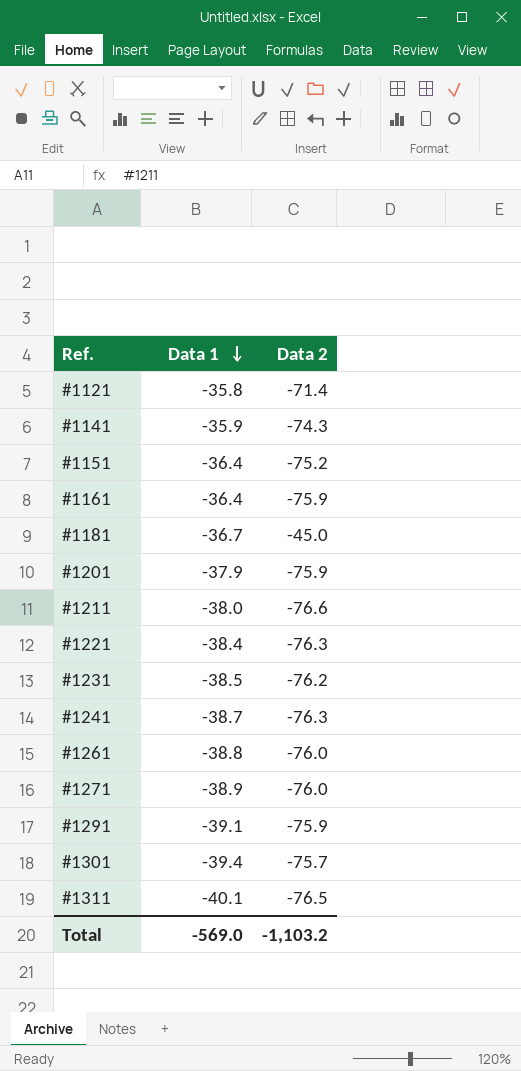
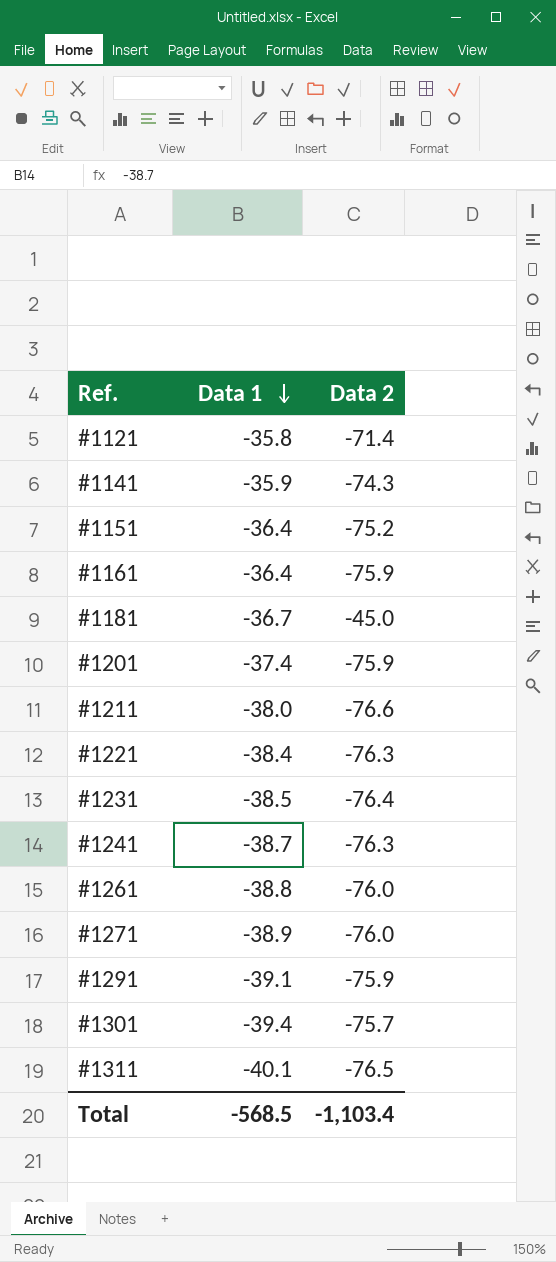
#1201 | Data 1: -37.9 -> -37.4
#1231 | Data 2: -76.2 -> -76.4
Total | Data 1: -569.0 -> -568.5
Total | Data 2: -1,103.2 -> -1,103.4

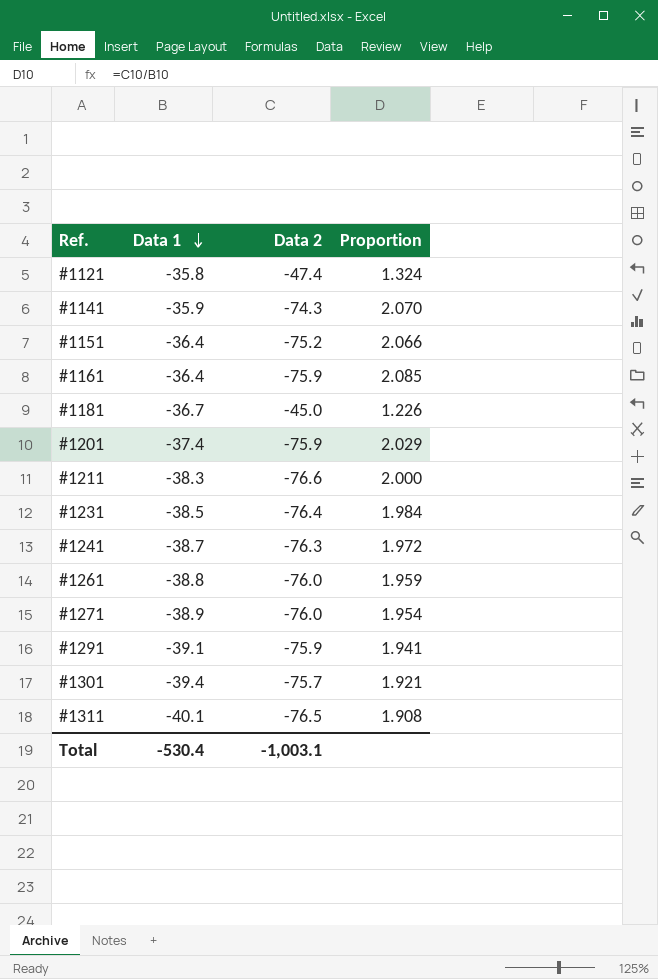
column Proportion | formula: none -> [Data 2] / [Data 1]
row #1221: -38.4 | -76.3 -> none
#1121 | Data 2: -71.4 -> -47.4
#1211 | Data 1: -38.0 -> -38.3
Total | Data 1: -568.5 -> -530.4
Total | Data 2: -1,103.4 -> -1,003.1

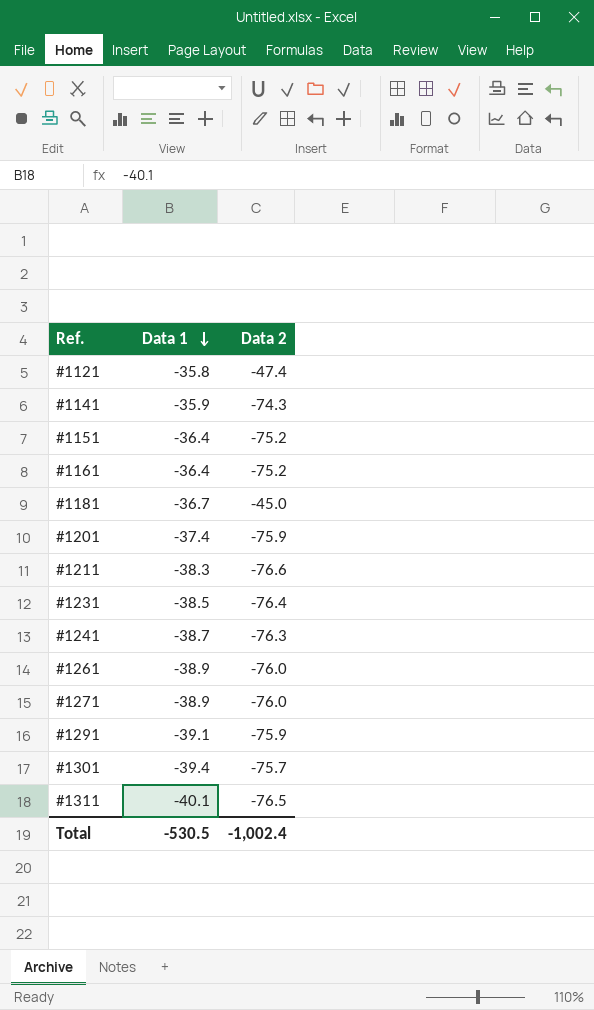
column Proportion | formula: [Data 2] / [Data 1] -> none
#1161 | Data 2: -75.9 -> -75.2
#1261 | Data 1: -38.8 -> -38.9
Total | Data 1: -530.4 -> -530.5
Total | Data 2: -1,003.1 -> -1,002.4

